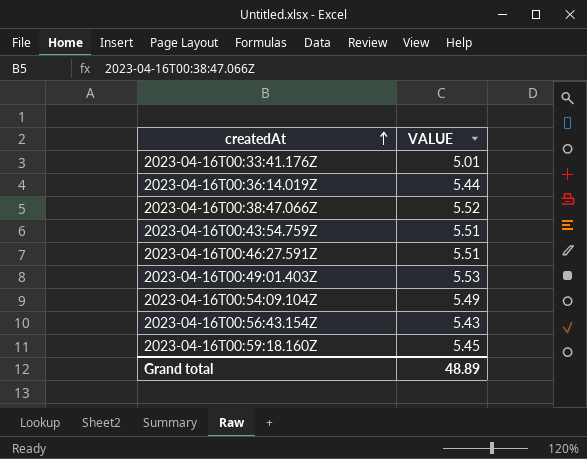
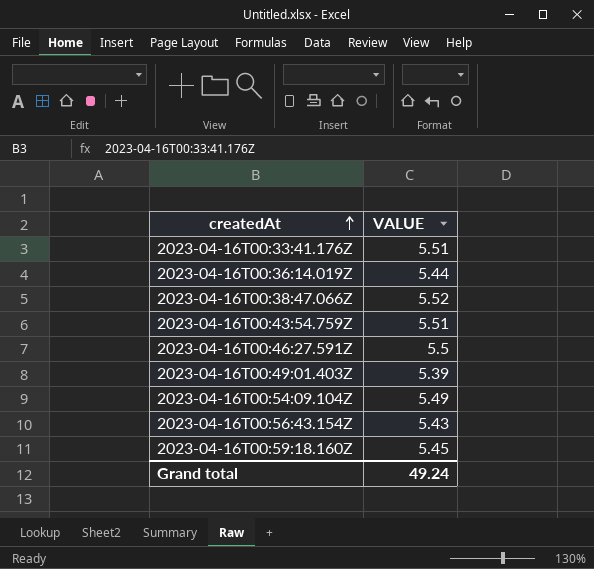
2023-04-16T00:33:41.176Z | VALUE: 5.01 -> 5.51
2023-04-16T00:46:27.591Z | VALUE: 5.51 -> 5.5
2023-04-16T00:49:01.403Z | VALUE: 5.53 -> 5.39
Grand total | VALUE: 48.89 -> 49.24

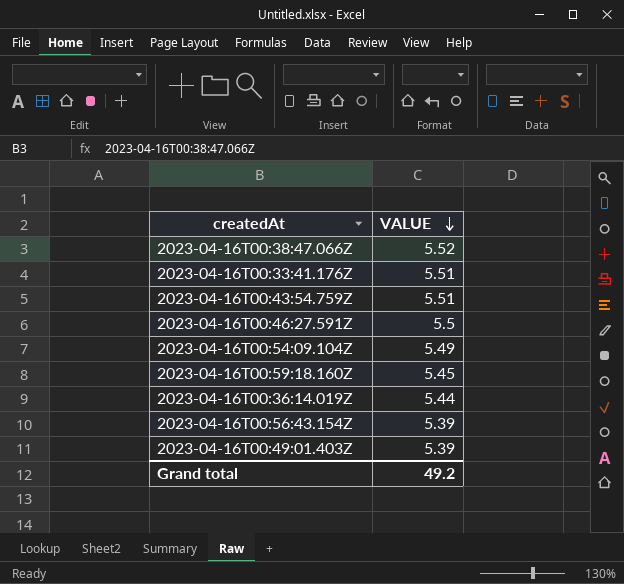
row order: createdAt ascending -> VALUE descending
2023-04-16T00:56:43.154Z | VALUE: 5.43 -> 5.39
Grand total | VALUE: 49.24 -> 49.2

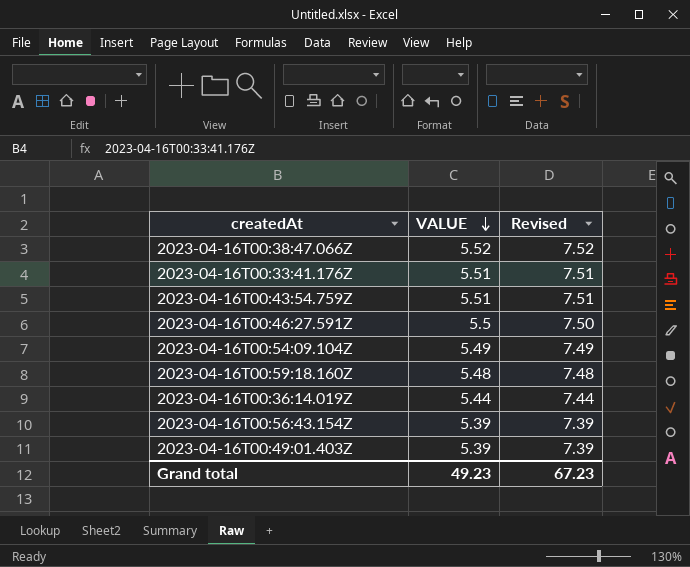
column Revised | formula: none -> [VALUE] + 2
2023-04-16T00:59:18.160Z | VALUE: 5.45 -> 5.48
Grand total | VALUE: 49.2 -> 49.23

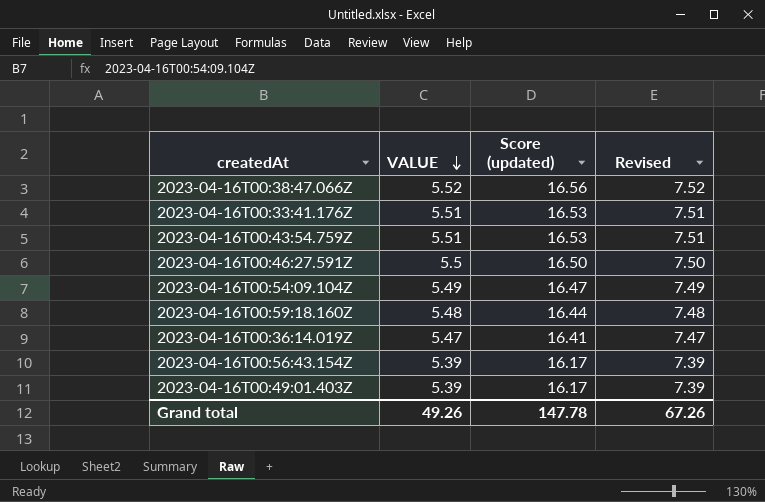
column Score (updated) | formula: none -> [VALUE] * 3
2023-04-16T00:36:14.019Z | VALUE: 5.44 -> 5.47
2023-04-16T00:36:14.019Z | Revised: 7.44 -> 7.47
Grand total | VALUE: 49.23 -> 49.26
Grand total | Revised: 67.23 -> 67.26

